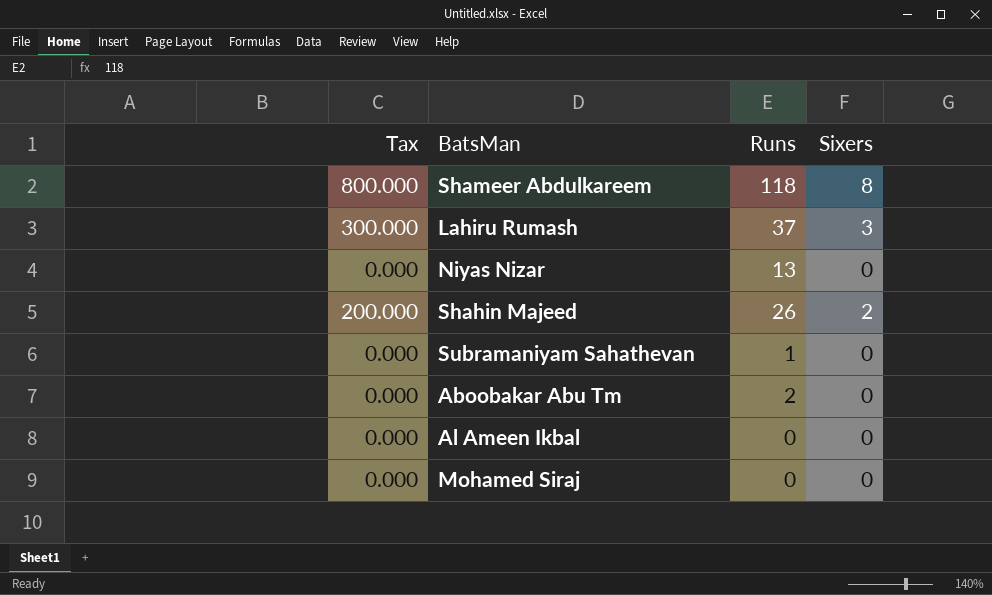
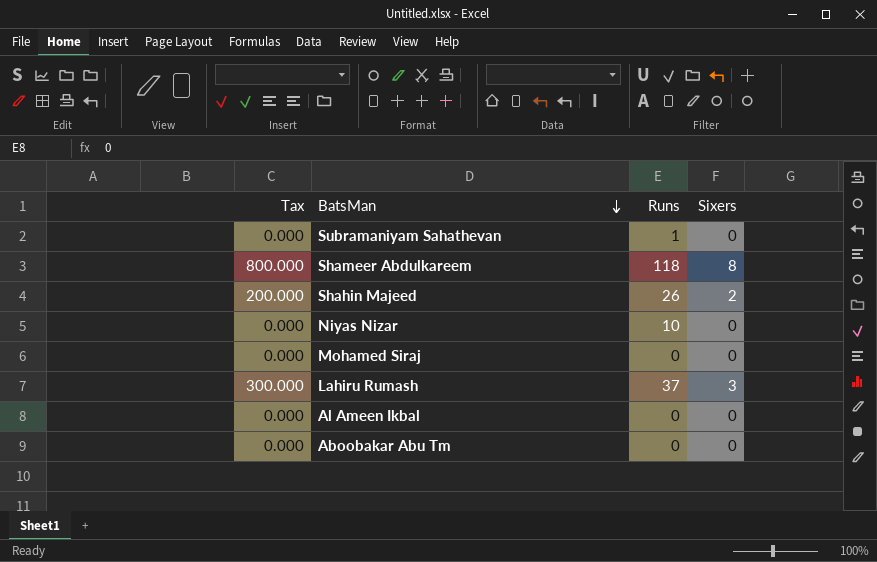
row order: none -> BatsMan descending
Niyas Nizar | Runs: 13 -> 10
Aboobakar Abu Tm | Runs: 2 -> 0

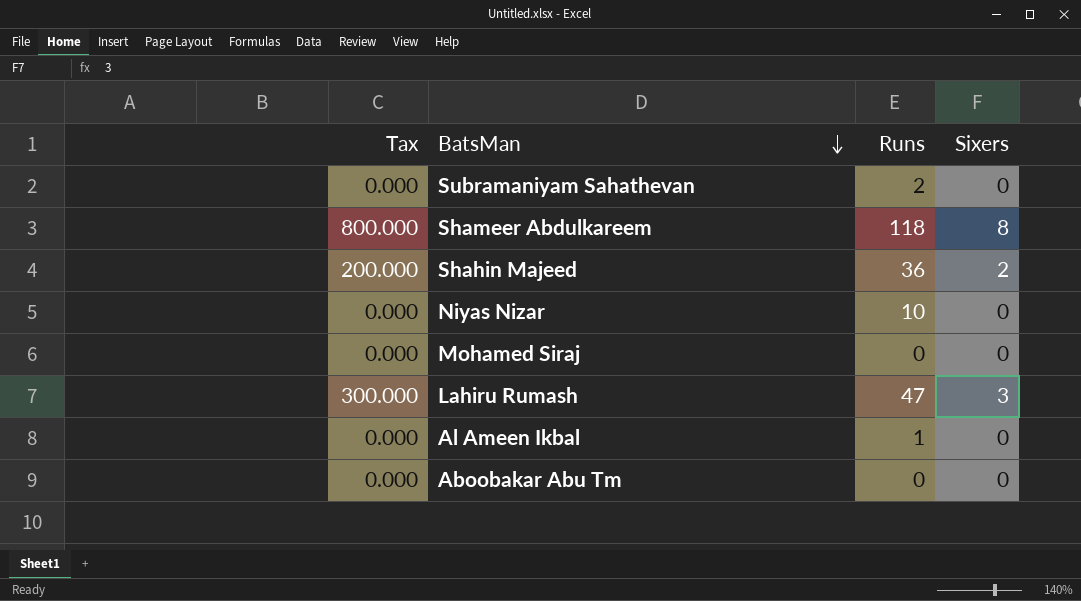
Subramaniyam Sahathevan | Runs: 1 -> 2
Shahin Majeed | Runs: 26 -> 36
Lahiru Rumash | Runs: 37 -> 47
Al Ameen Ikbal | Runs: 0 -> 1

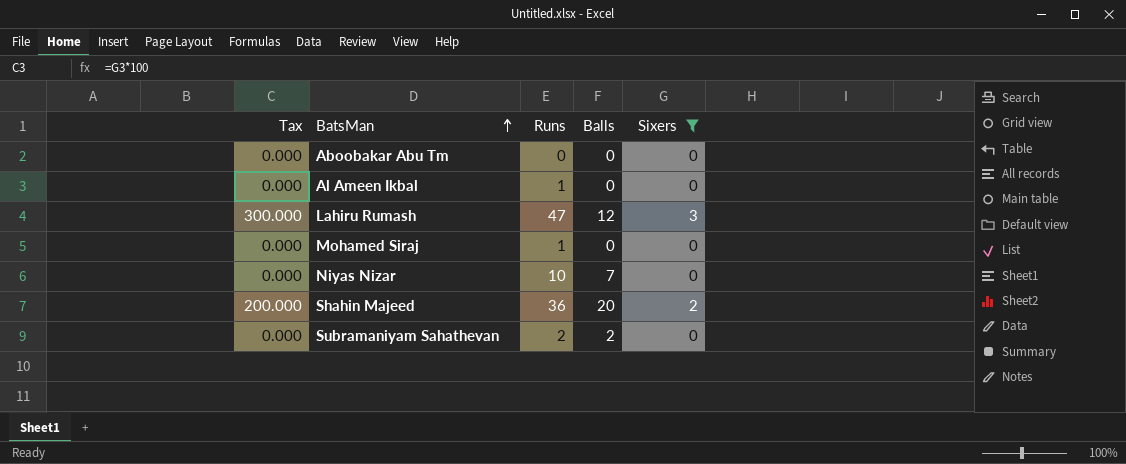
filter: none -> Sixers != 8
row order: BatsMan descending -> BatsMan ascending
column Balls | position: none -> 4
Mohamed Siraj | Runs: 0 -> 1

